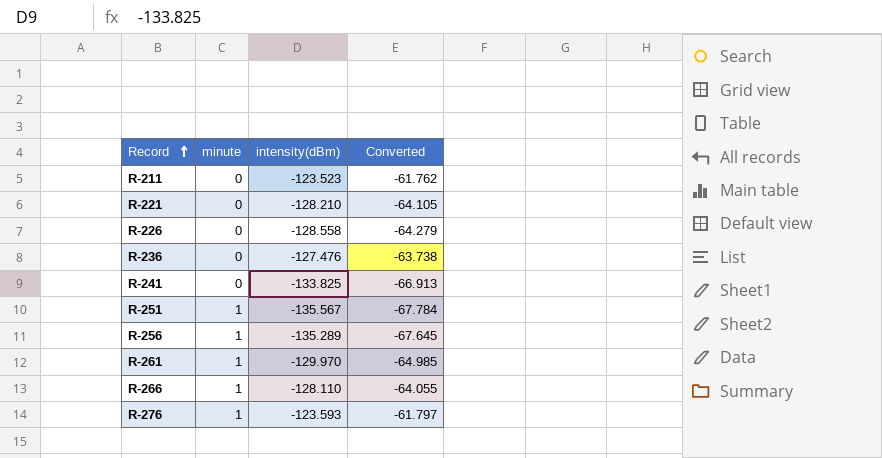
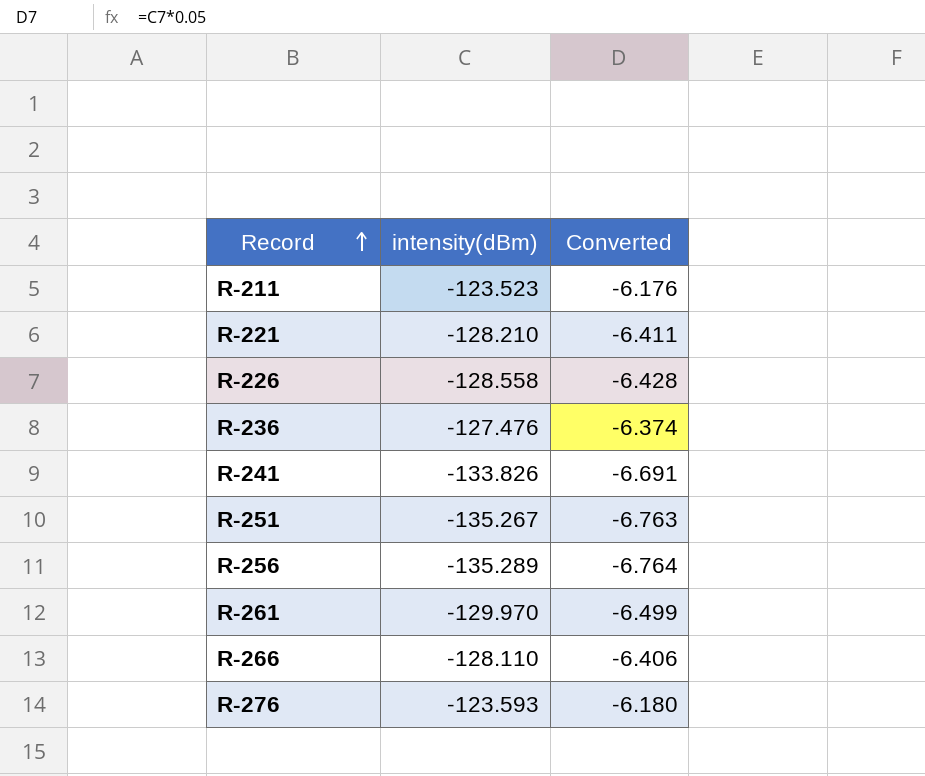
column minute | position: 2 -> none
column Converted | formula: [intensity(dBm)] * 0.5 -> [intensity(dBm)] * 0.05
R-241 | intensity(dBm): -133.825 -> -133.826
R-251 | intensity(dBm): -135.567 -> -135.267

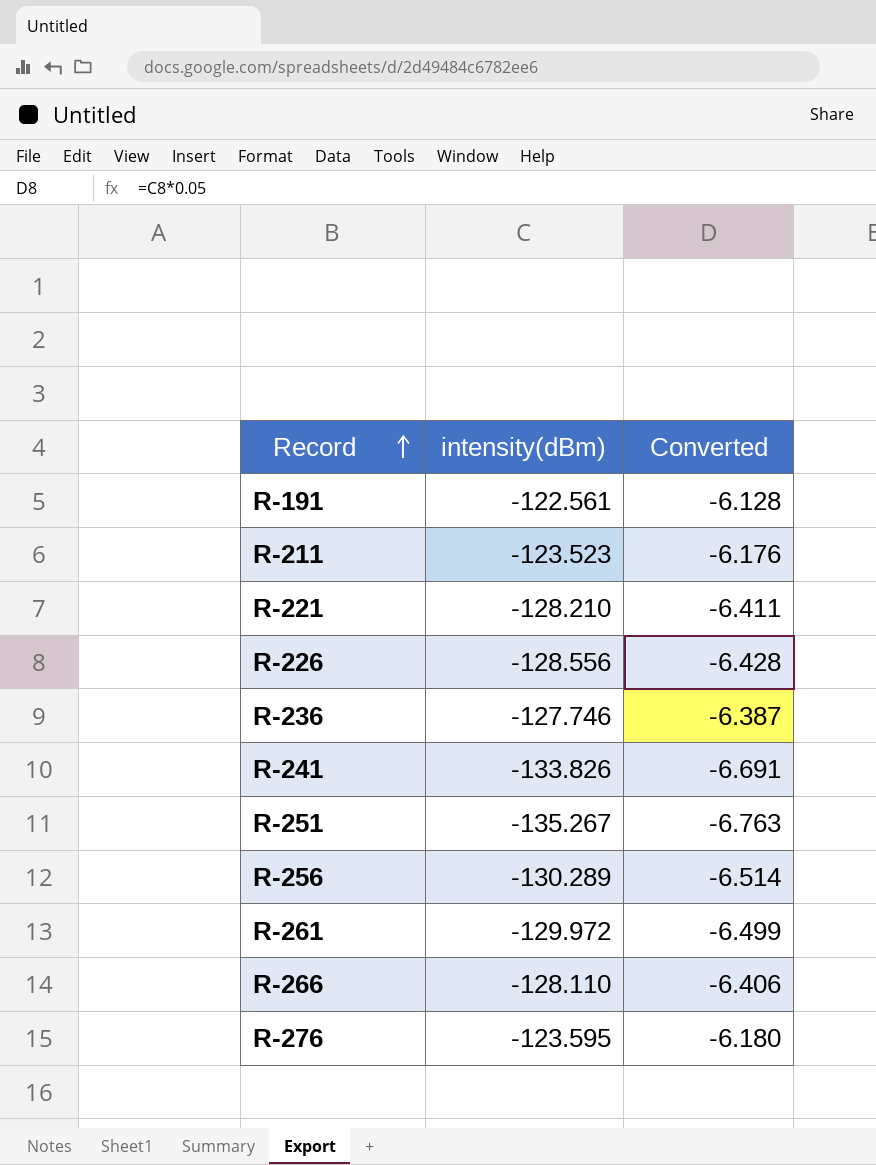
row R-191: none -> -122.561 | -6.128
R-226 | intensity(dBm): -128.558 -> -128.556
R-236 | intensity(dBm): -127.476 -> -127.746
R-236 | Converted: -6.374 -> -6.387
R-256 | intensity(dBm): -135.289 -> -130.289
R-256 | Converted: -6.764 -> -6.514
R-261 | intensity(dBm): -129.970 -> -129.972
R-276 | intensity(dBm): -123.593 -> -123.595

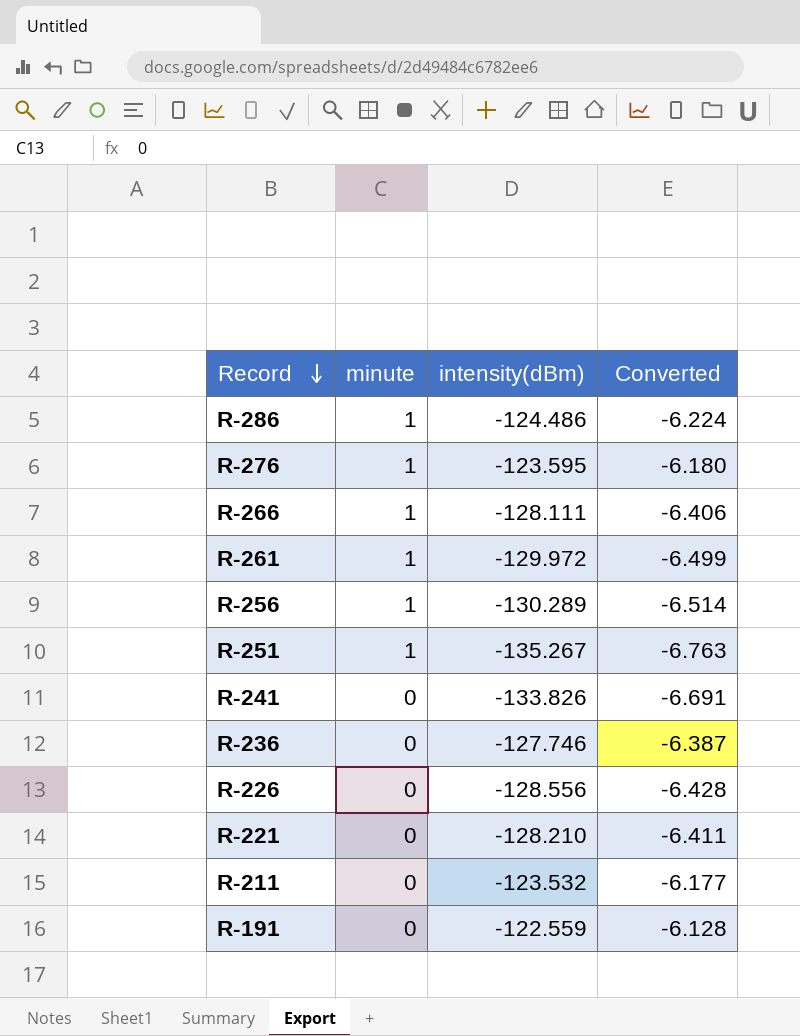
row order: Record ascending -> Record descending
column minute | position: none -> 2
row R-286: none -> 1 | -124.486 | -6.224
R-266 | intensity(dBm): -128.110 -> -128.111
R-211 | intensity(dBm): -123.523 -> -123.532
R-211 | Converted: -6.176 -> -6.177
R-191 | intensity(dBm): -122.561 -> -122.559

